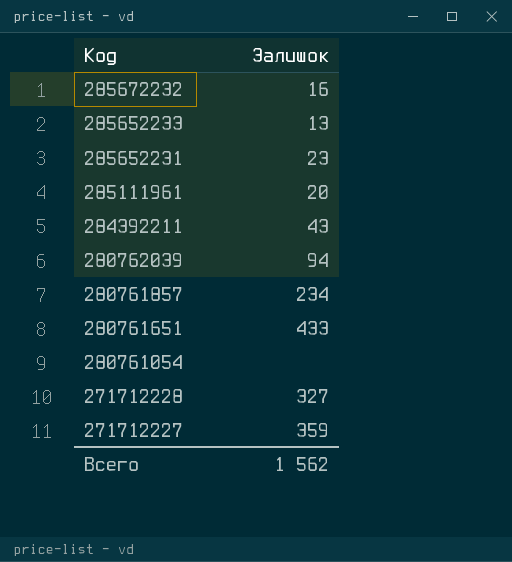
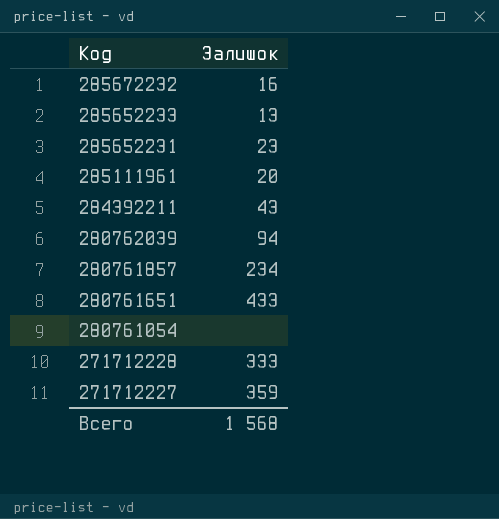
271712228 | Залишок: 327 -> 333
Всего | Залишок: 1 562 -> 1 568

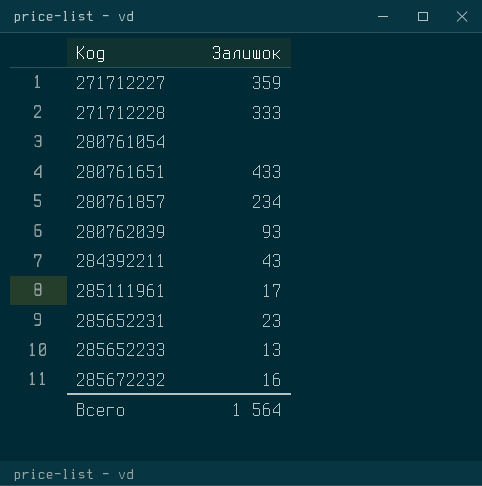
row order: Код descending -> Код ascending
280762039 | Залишок: 94 -> 93
285111961 | Залишок: 20 -> 17
Всего | Залишок: 1 568 -> 1 564

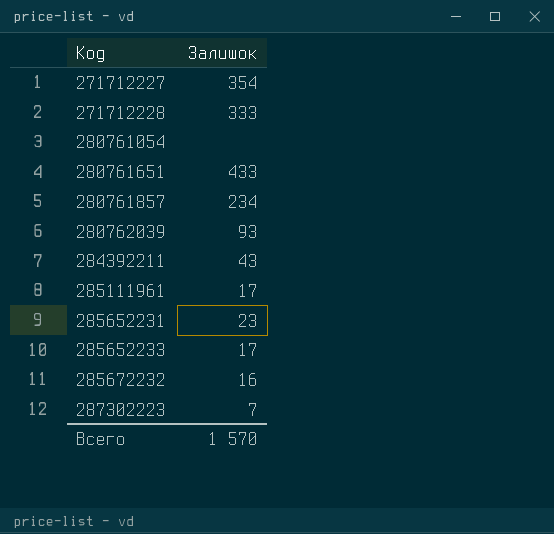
271712227 | Залишок: 359 -> 354
285652233 | Залишок: 13 -> 17
row 287302223: none -> 7
Всего | Залишок: 1 564 -> 1 570

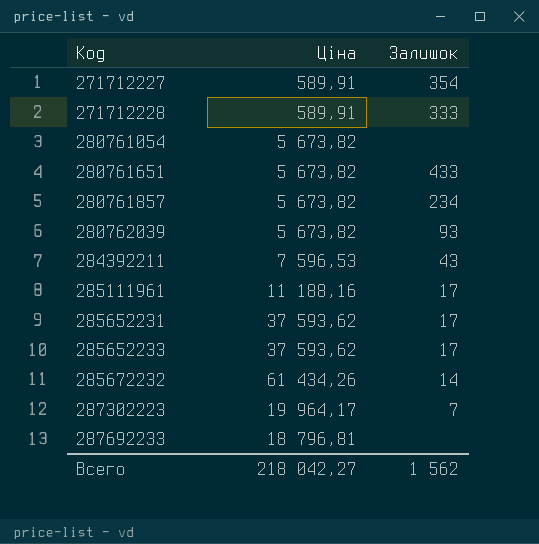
column Ціна | position: none -> 2
285652231 | Залишок: 23 -> 17
285672232 | Залишок: 16 -> 14
row 287692233: none -> 18 796,81 | none
Всего | Залишок: 1 570 -> 1 562

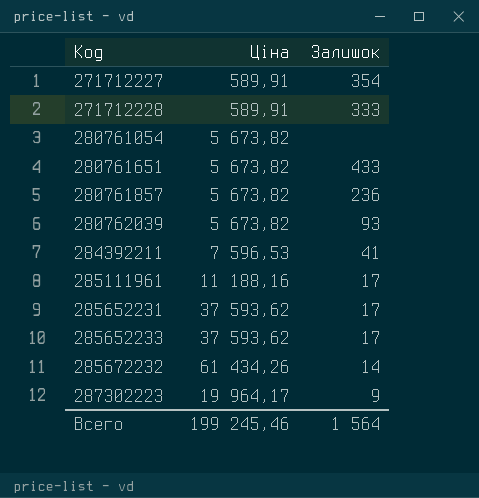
row 287692233: 18 796,81 | none -> none
280761857 | Залишок: 234 -> 236
284392211 | Залишок: 43 -> 41
287302223 | Залишок: 7 -> 9
Всего | Ціна: 218 042,27 -> 199 245,46
Всего | Залишок: 1 562 -> 1 564

